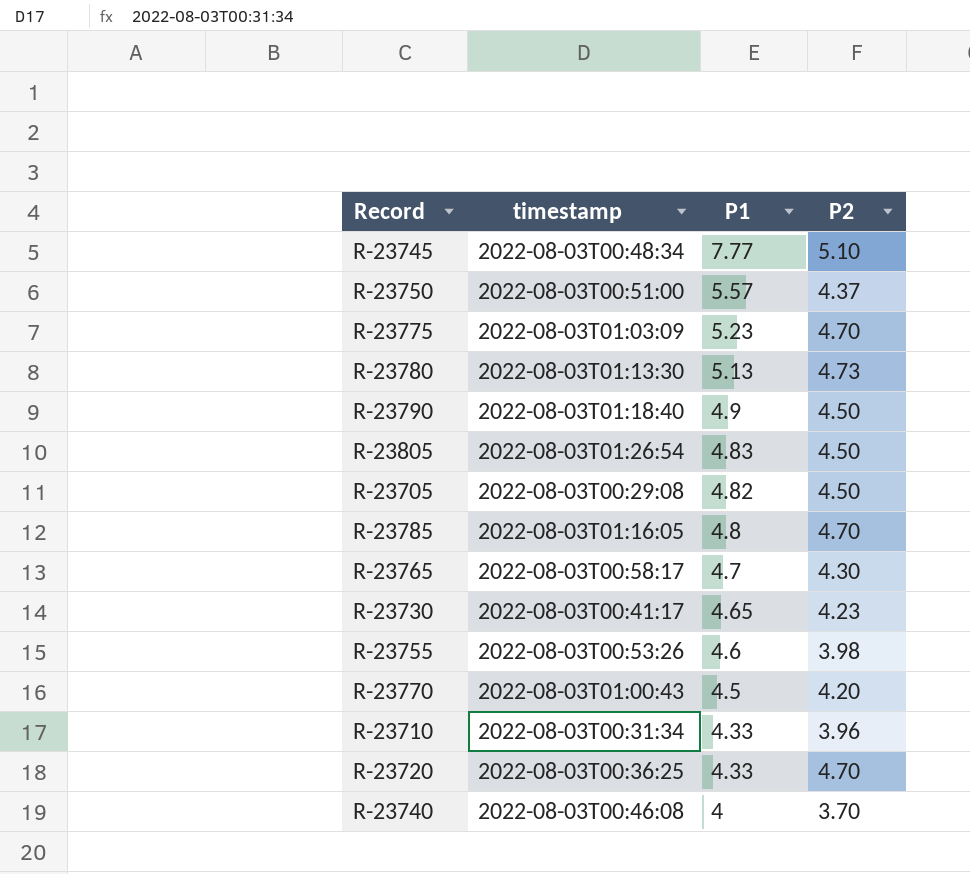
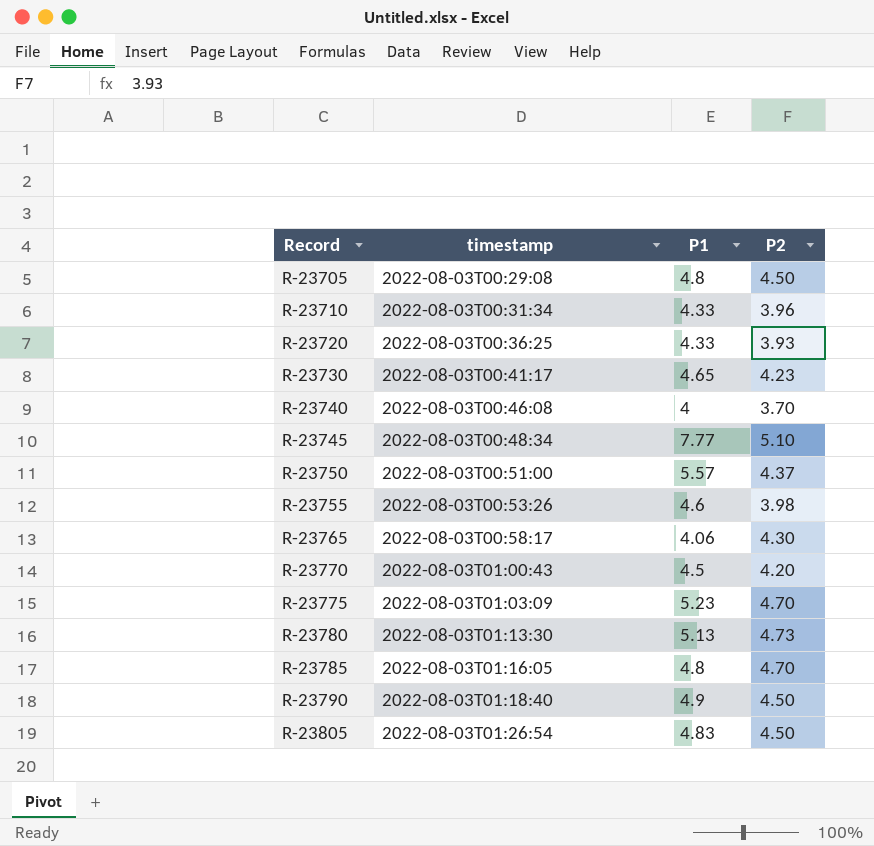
row order: P1 descending -> Record ascending
R-23705 | P1: 4.82 -> 4.8
R-23720 | P2: 4.70 -> 3.93
R-23765 | P1: 4.7 -> 4.06

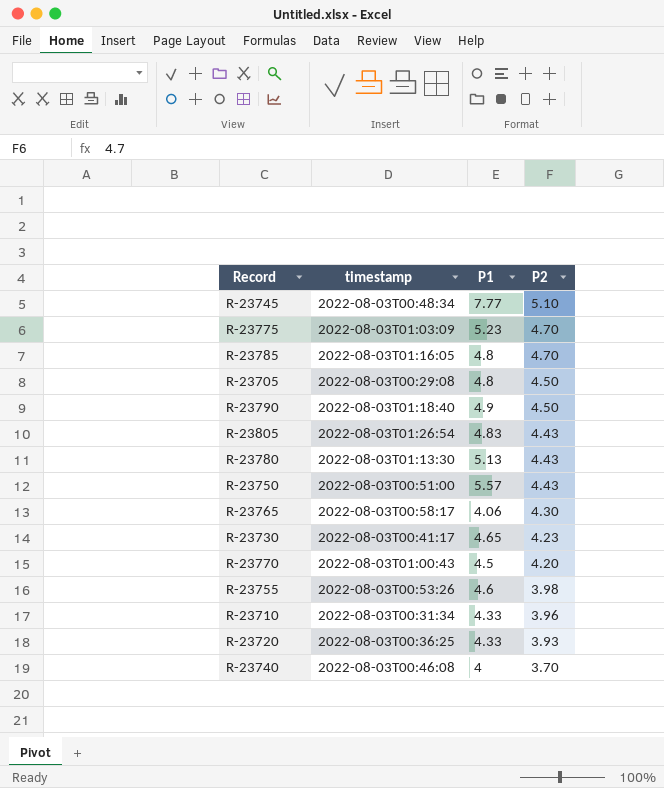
row order: Record ascending -> P2 descending
R-23805 | P2: 4.50 -> 4.43
R-23780 | P2: 4.73 -> 4.43
R-23750 | P2: 4.37 -> 4.43

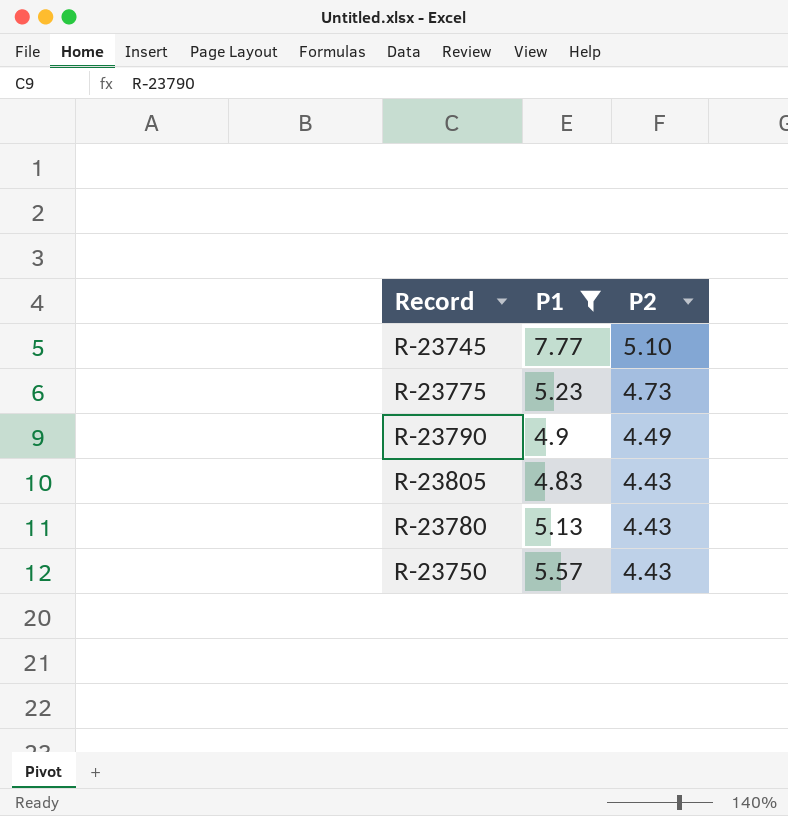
filter: none -> P1 >= 4.83
column timestamp | position: 2 -> none
R-23775 | P2: 4.70 -> 4.73
R-23790 | P2: 4.50 -> 4.49

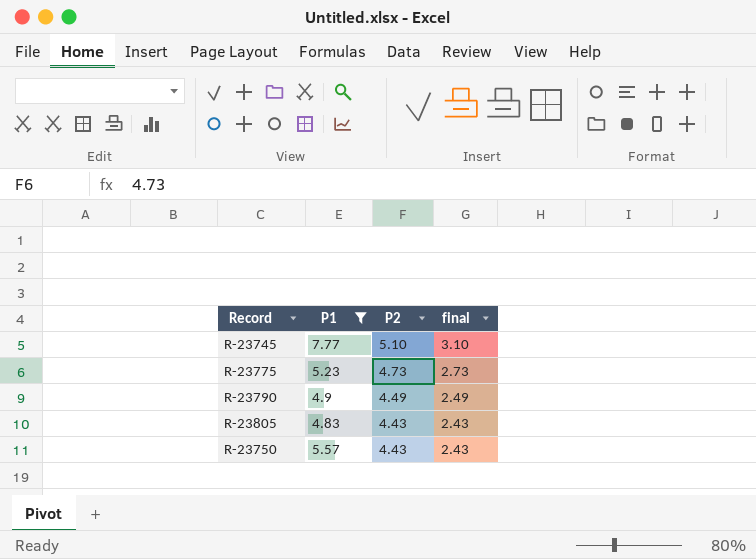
column final | formula: none -> [P2] - 2
row R-23780: 5.13 | 4.43 -> none

